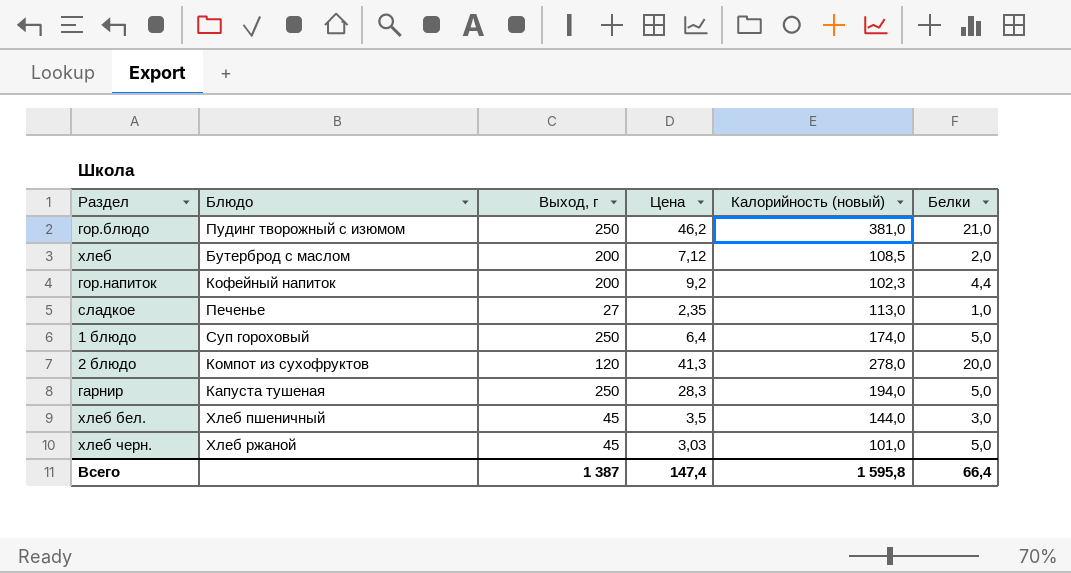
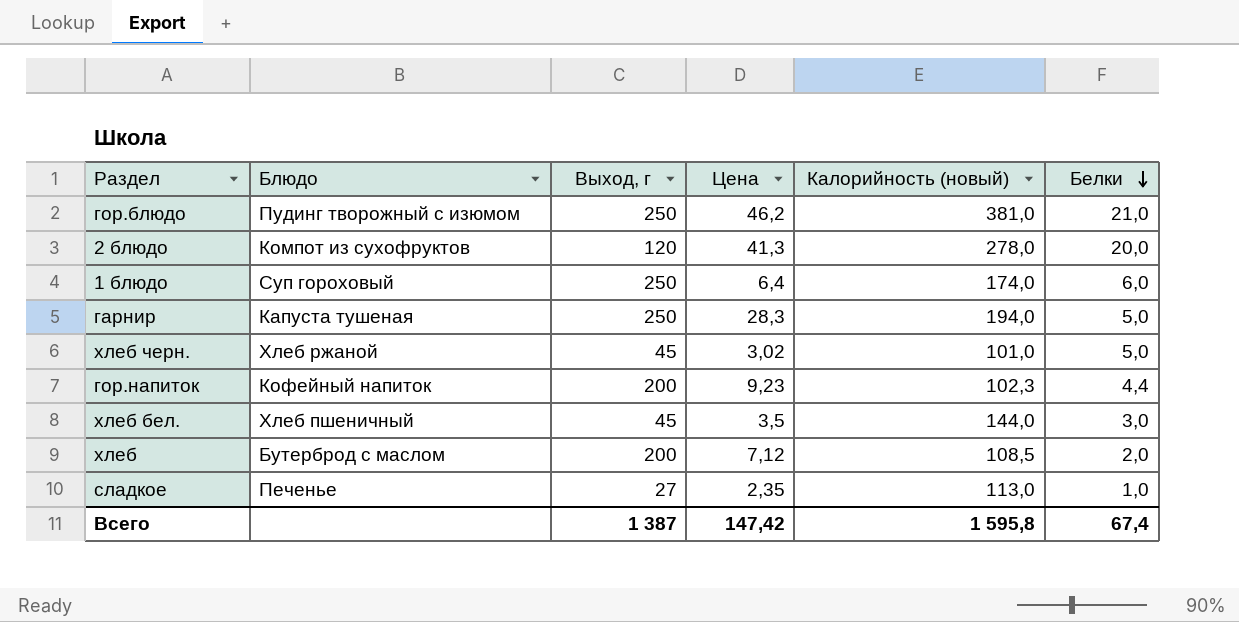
row order: none -> Белки descending
1 блюдо | Белки: 5,0 -> 6,0
хлеб черн. | Цена: 3,03 -> 3,02
гор.напиток | Цена: 9,2 -> 9,23
Всего | Цена: 147,4 -> 147,42
Всего | Белки: 66,4 -> 67,4

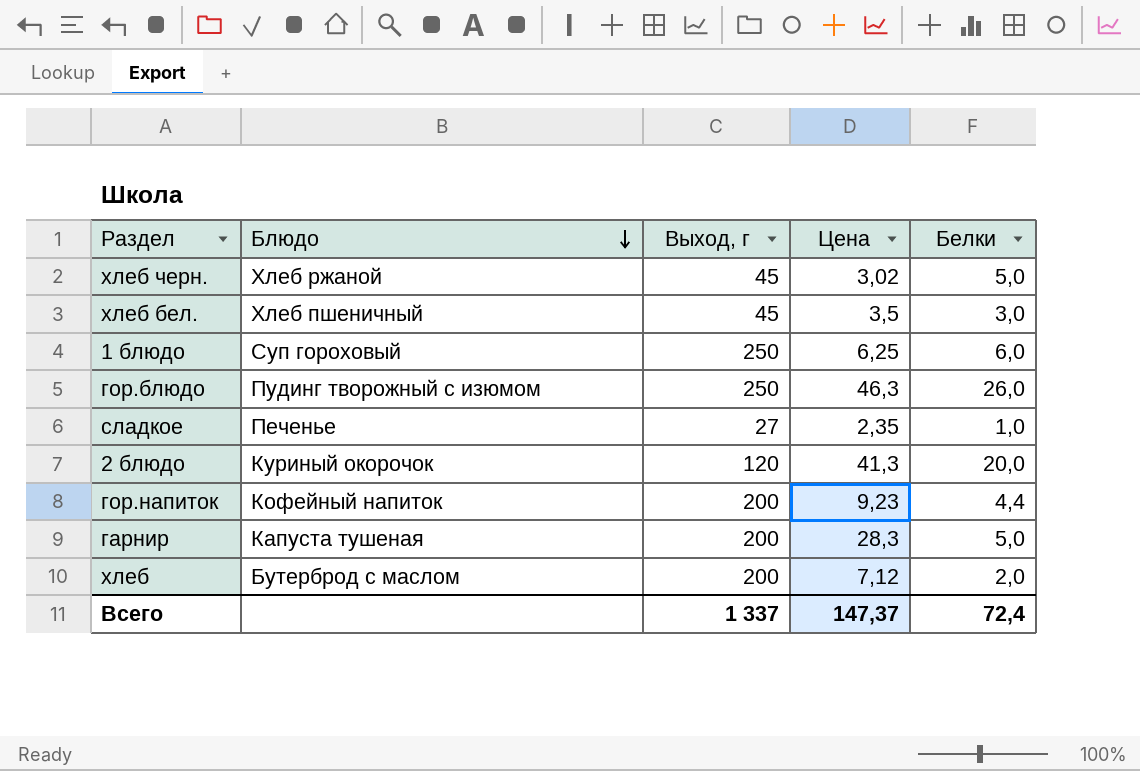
row order: Белки descending -> Блюдо descending
column Калорийность (новый) | position: 5 -> none
1 блюдо | Цена: 6,4 -> 6,25
гор.блюдо | Цена: 46,2 -> 46,3
гор.блюдо | Белки: 21,0 -> 26,0
2 блюдо | Блюдо: Компот из сухофруктов -> Куриный окорочок
гарнир | Выход, г: 250 -> 200
Всего | Выход, г: 1 387 -> 1 337
Всего | Цена: 147,42 -> 147,37
Всего | Белки: 67,4 -> 72,4

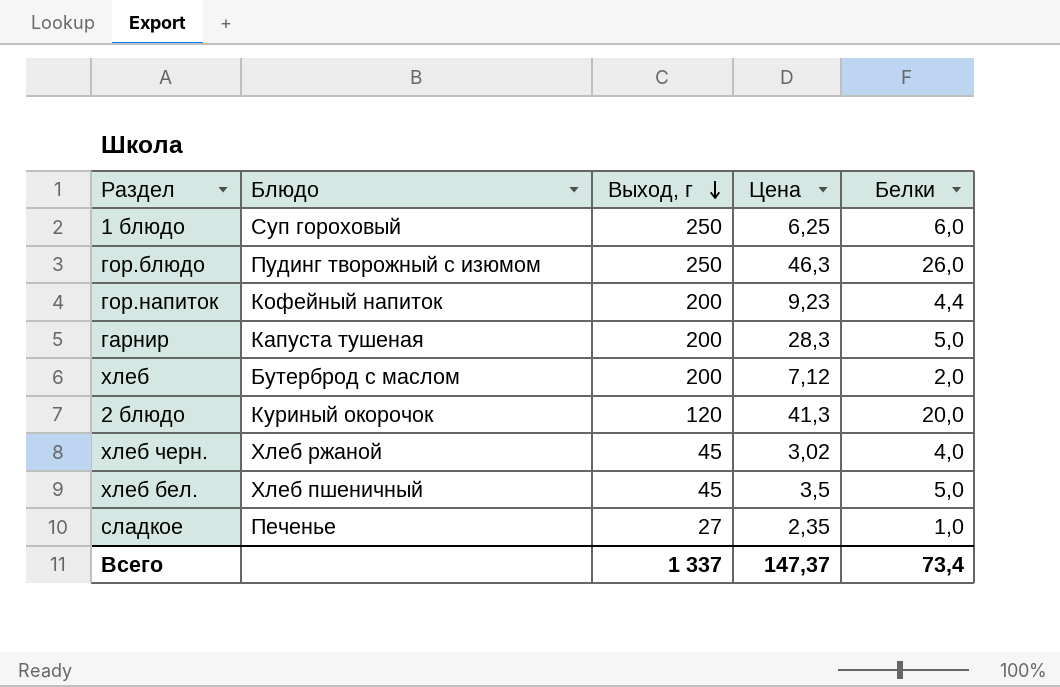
row order: Блюдо descending -> Выход, г descending
хлеб черн. | Белки: 5,0 -> 4,0
хлеб бел. | Белки: 3,0 -> 5,0
Всего | Белки: 72,4 -> 73,4

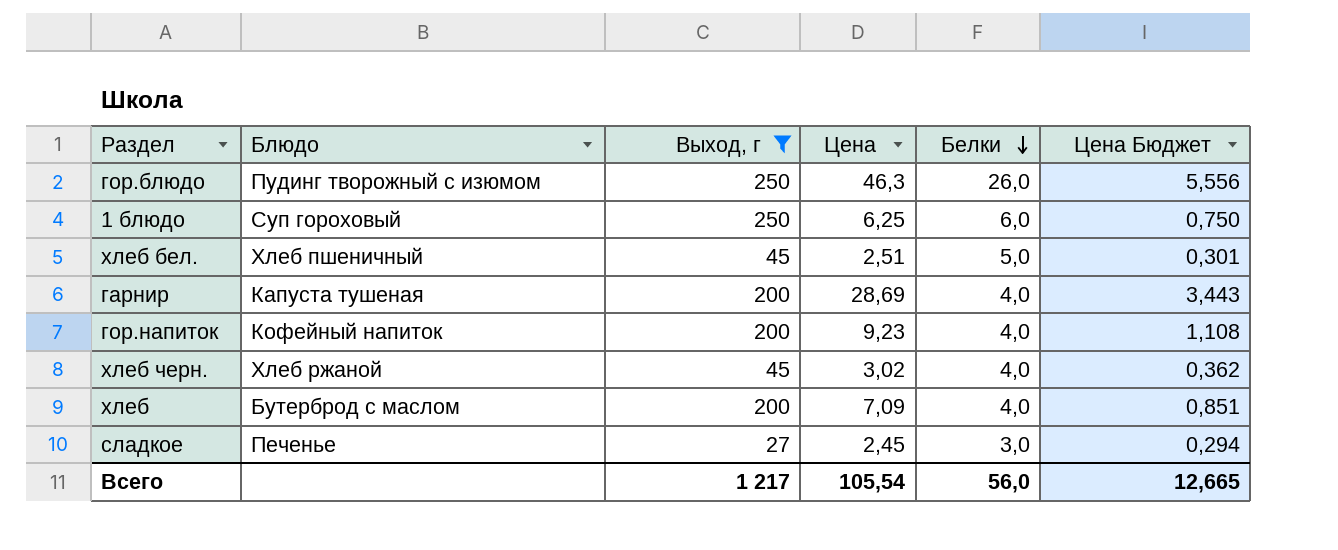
filter: none -> Выход, г != 120
row order: Выход, г descending -> Белки descending
column Цена Бюджет | formula: none -> [Цена] * 0,12
хлеб бел. | Цена: 3,5 -> 2,51
гарнир | Цена: 28,3 -> 28,69
гарнир | Белки: 5,0 -> 4,0
гор.напиток | Белки: 4,4 -> 4,0
хлеб | Цена: 7,12 -> 7,09
хлеб | Белки: 2,0 -> 4,0
сладкое | Цена: 2,35 -> 2,45
сладкое | Белки: 1,0 -> 3,0
Всего | Выход, г: 1 337 -> 1 217
Всего | Цена: 147,37 -> 105,54
Всего | Белки: 73,4 -> 56,0

